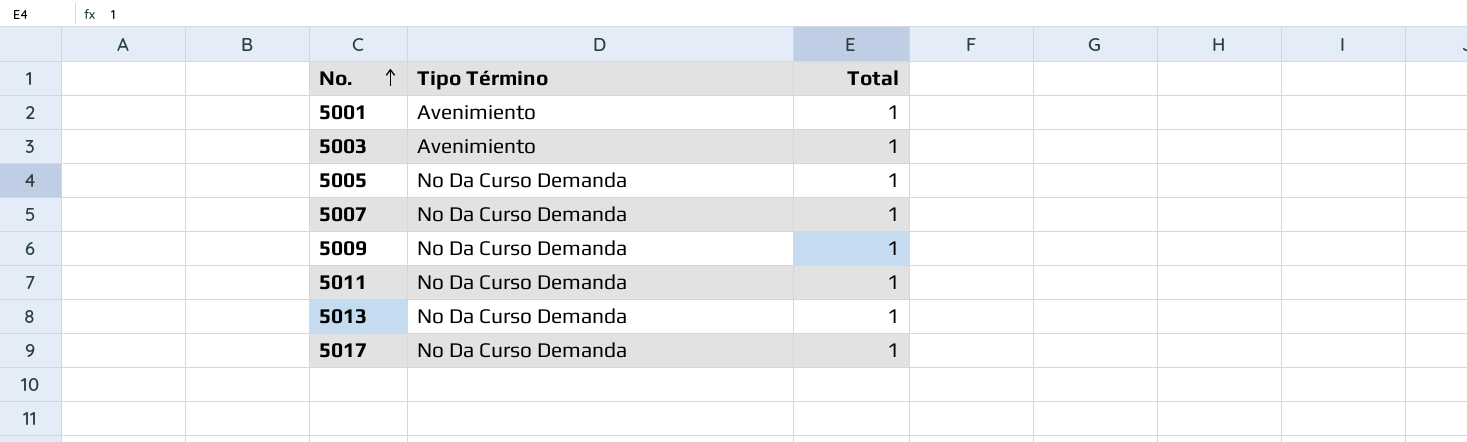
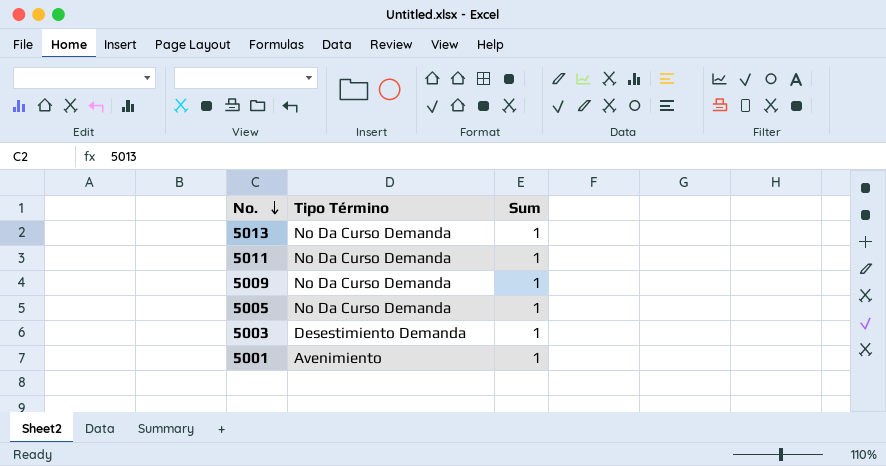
row order: No. ascending -> No. descending
column name: Total -> Sum
row 5007: No Da Curso Demanda | 1 -> none
row 5017: No Da Curso Demanda | 1 -> none
5003 | Tipo Término: Avenimiento -> Desestimiento Demanda

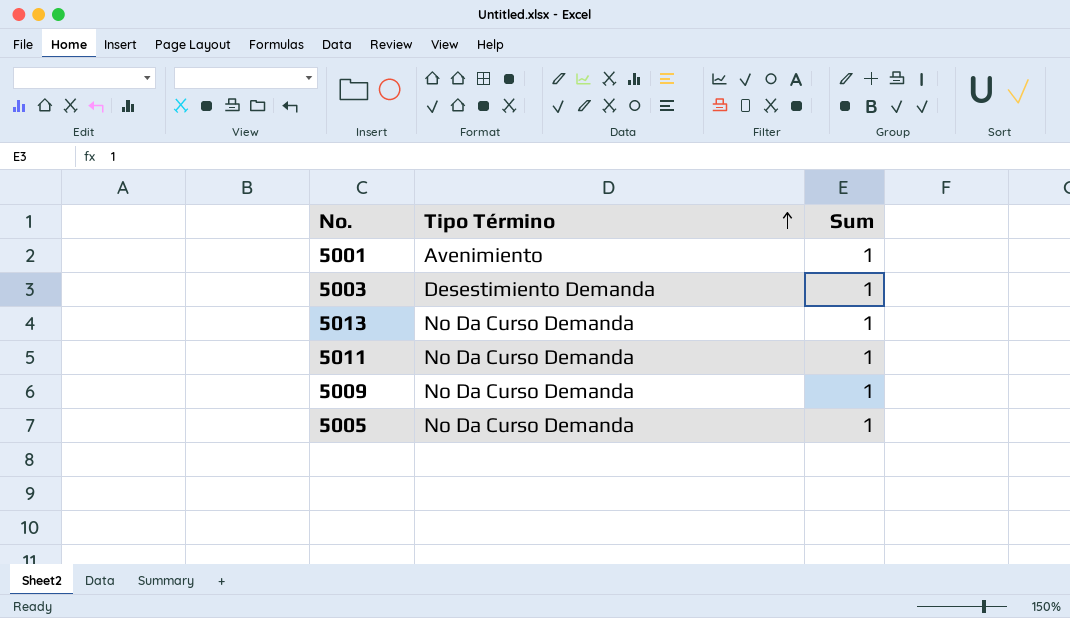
row order: No. descending -> Tipo Término ascending

